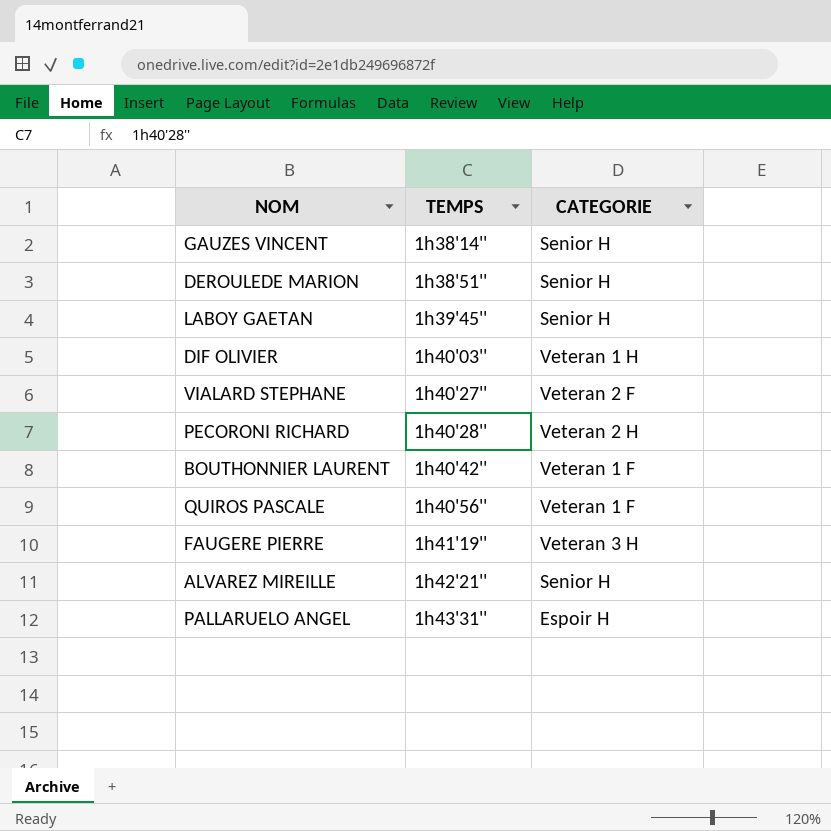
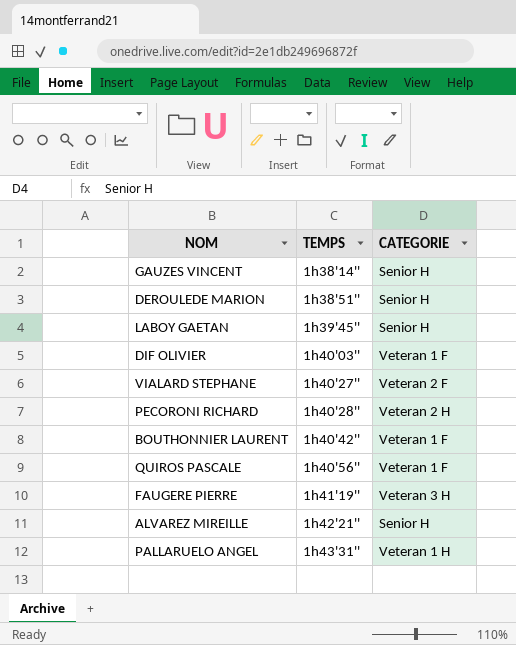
DIF OLIVIER | CATEGORIE: Veteran 1 H -> Veteran 1 F
PALLARUELO ANGEL | CATEGORIE: Espoir H -> Veteran 1 H

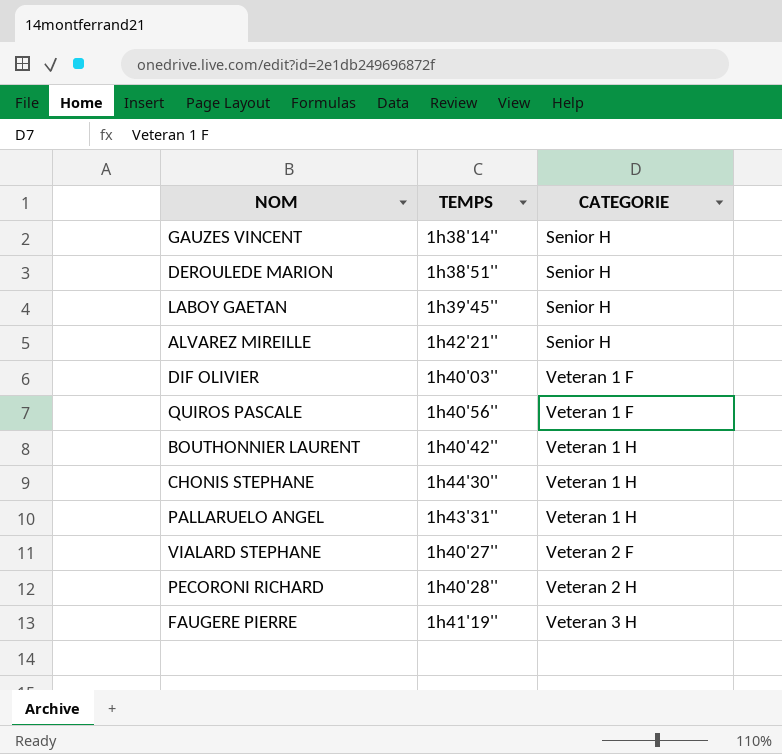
row order: TEMPS ascending -> CATEGORIE ascending
BOUTHONNIER LAURENT | CATEGORIE: Veteran 1 F -> Veteran 1 H
row CHONIS STEPHANE: none -> 1h44'30'' | Veteran 1 H

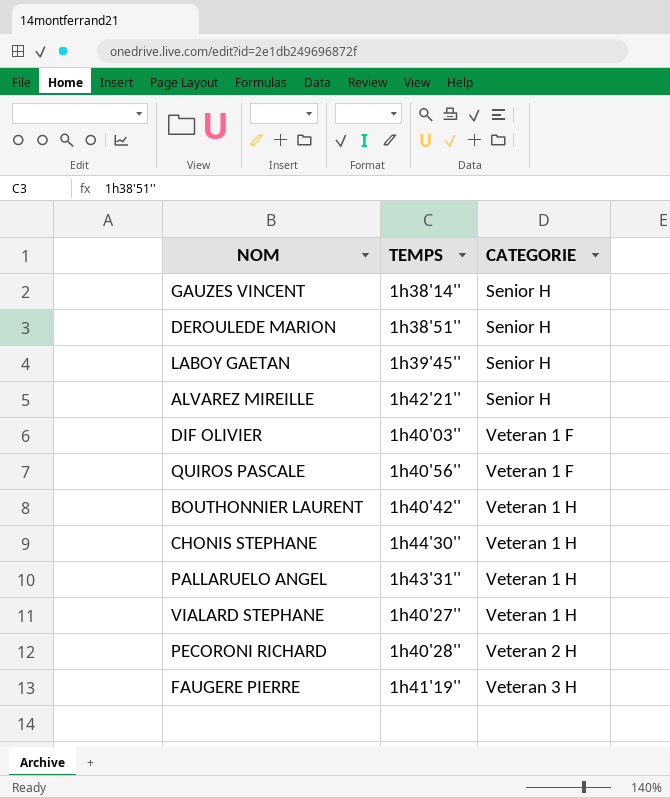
VIALARD STEPHANE | CATEGORIE: Veteran 2 F -> Veteran 1 H

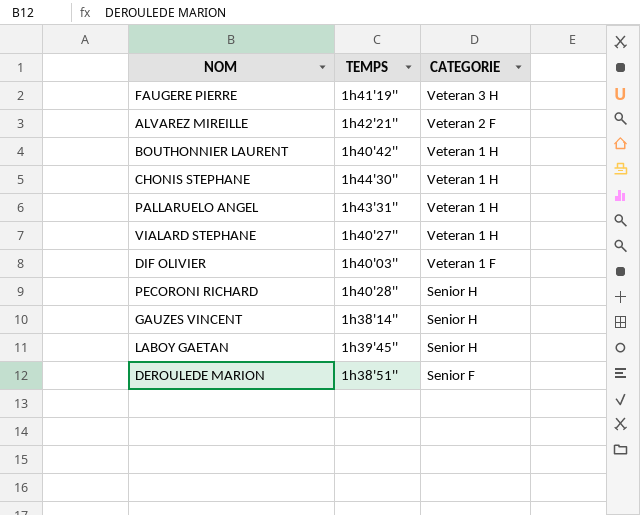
row order: CATEGORIE ascending -> CATEGORIE descending
row QUIROS PASCALE: 1h40'56'' | Veteran 1 F -> none
ALVAREZ MIREILLE | CATEGORIE: Senior H -> Veteran 2 F
PECORONI RICHARD | CATEGORIE: Veteran 2 H -> Senior H
DEROULEDE MARION | CATEGORIE: Senior H -> Senior F

